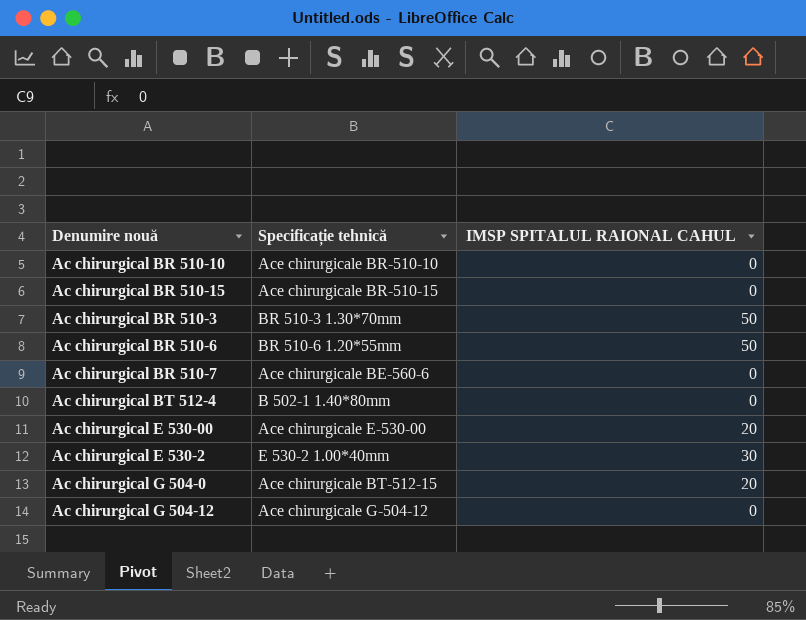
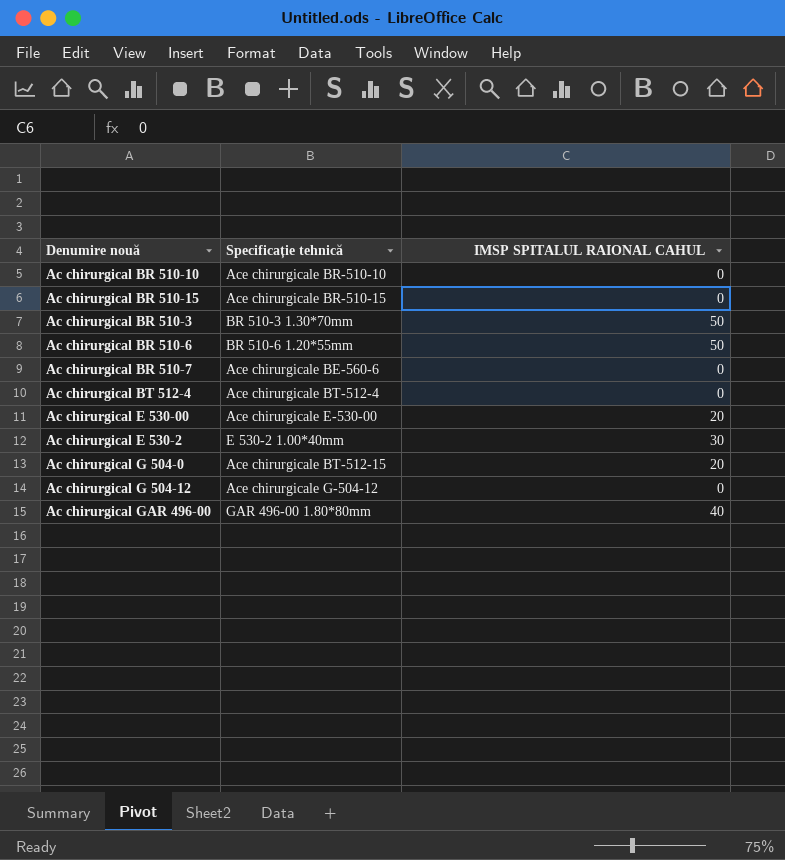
Ac chirurgical BT 512-4 | Specificație tehnică: B 502-1 1.40*80mm -> Ace chirurgicale BT-512-4
row Ac chirurgical GAR 496-00: none -> GAR 496-00 1.80*80mm | 40

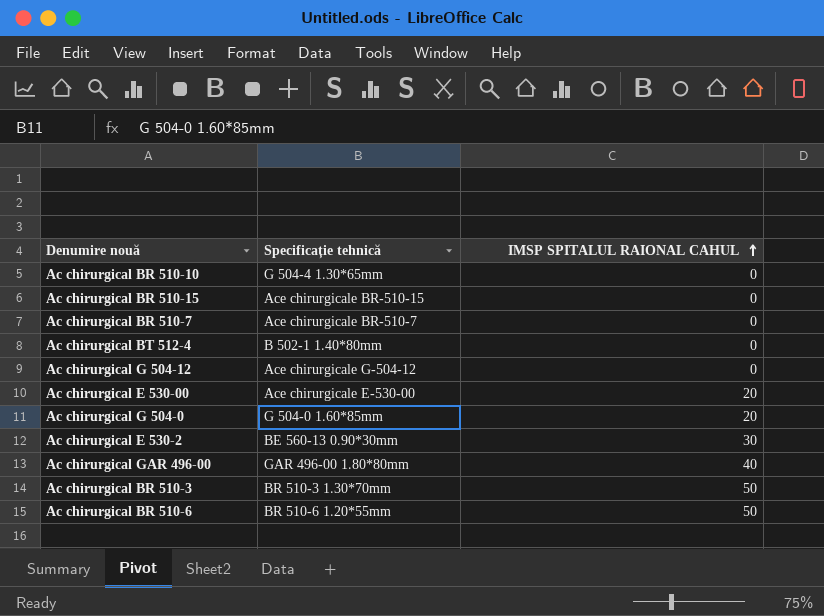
row order: none -> IMSP SPITALUL RAIONAL CAHUL ascending
Ac chirurgical BR 510-10 | Specificație tehnică: Ace chirurgicale BR-510-10 -> G 504-4 1.30*65mm
Ac chirurgical BR 510-7 | Specificație tehnică: Ace chirurgicale BE-560-6 -> Ace chirurgicale BR-510-7
Ac chirurgical BT 512-4 | Specificație tehnică: Ace chirurgicale BT-512-4 -> B 502-1 1.40*80mm
Ac chirurgical G 504-0 | Specificație tehnică: Ace chirurgicale BT-512-15 -> G 504-0 1.60*85mm
Ac chirurgical E 530-2 | Specificație tehnică: E 530-2 1.00*40mm -> BE 560-13 0.90*30mm

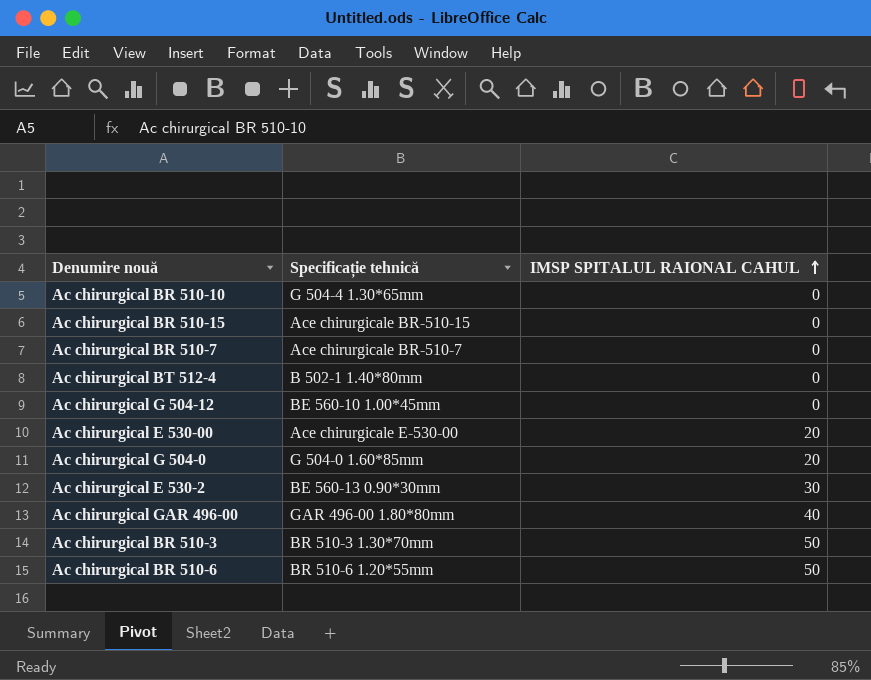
Ac chirurgical G 504-12 | Specificație tehnică: Ace chirurgicale G-504-12 -> BE 560-10 1.00*45mm

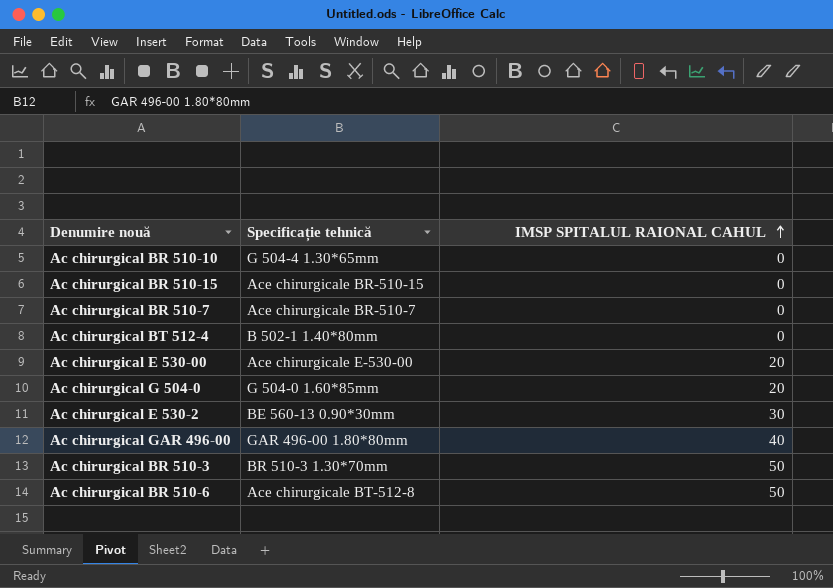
row Ac chirurgical G 504-12: BE 560-10 1.00*45mm | 0 -> none
Ac chirurgical BR 510-6 | Specificație tehnică: BR 510-6 1.20*55mm -> Ace chirurgicale BT-512-8

